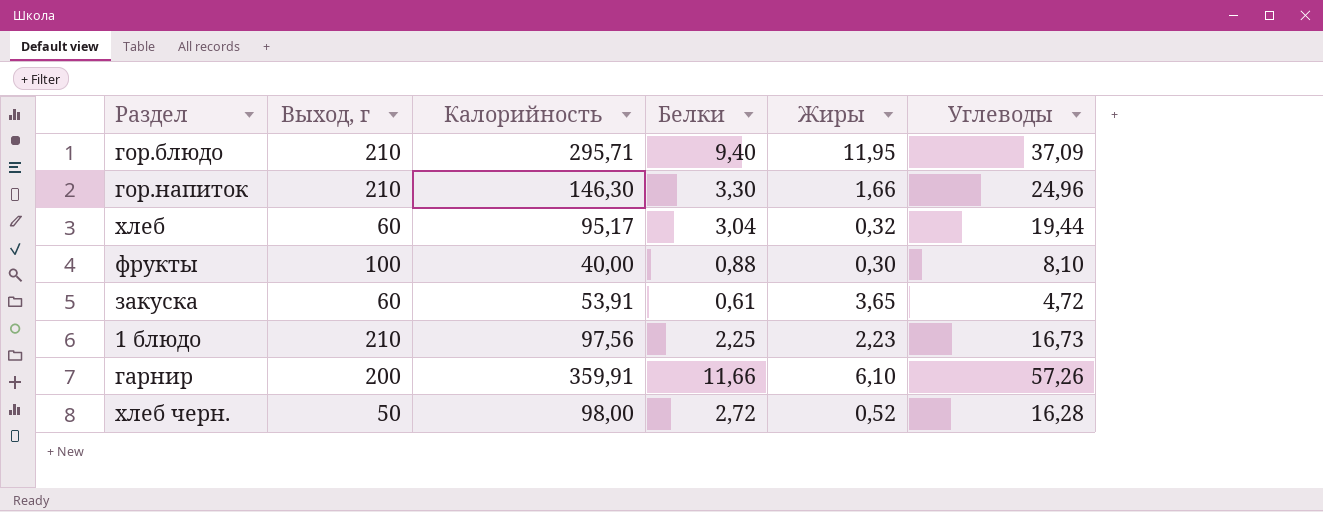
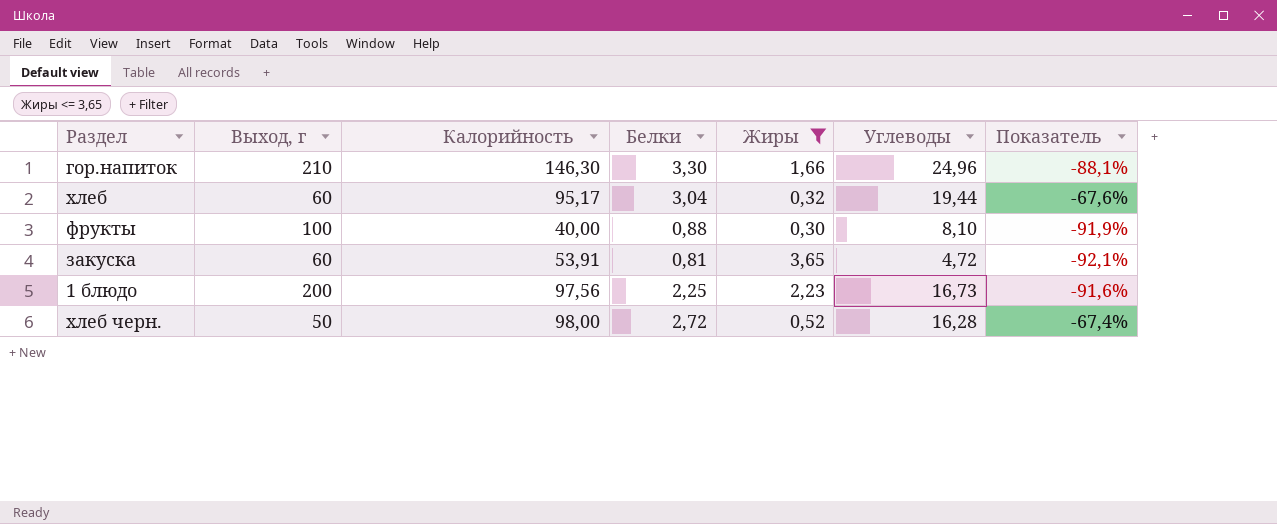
filter: none -> Жиры <= 3,65
column Показатель | formula: none -> ([Углеводы] - [Выход, г]) / [Выход, г]
закуска | Белки: 0,61 -> 0,81
1 блюдо | Выход, г: 210 -> 200

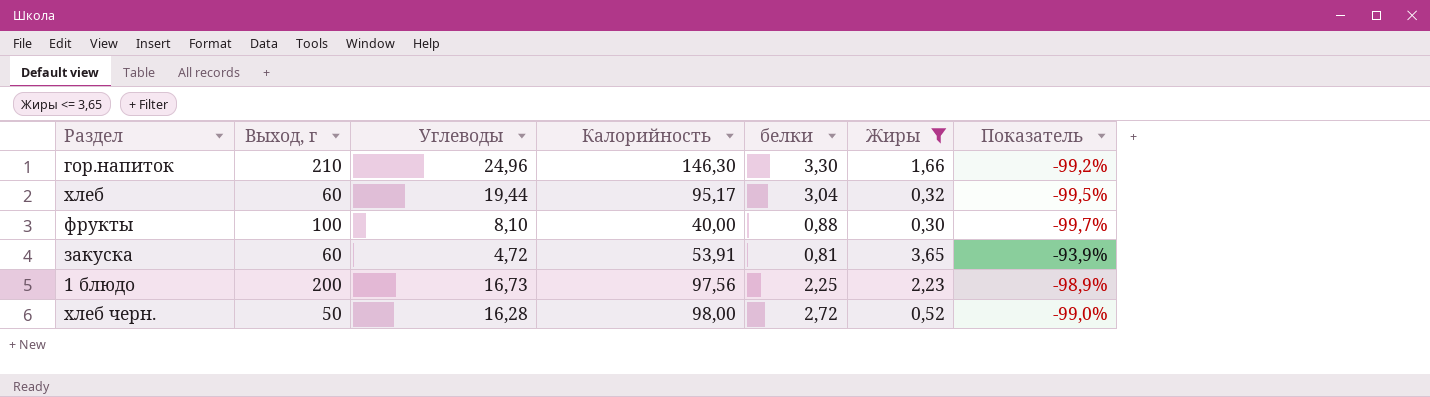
column Углеводы | position: 6 -> 3
column name: Белки -> белки
column Показатель | formula: ([Углеводы] - [Выход, г]) / [Выход, г] -> ([Жиры] - [Выход, г]) / [Выход, г]

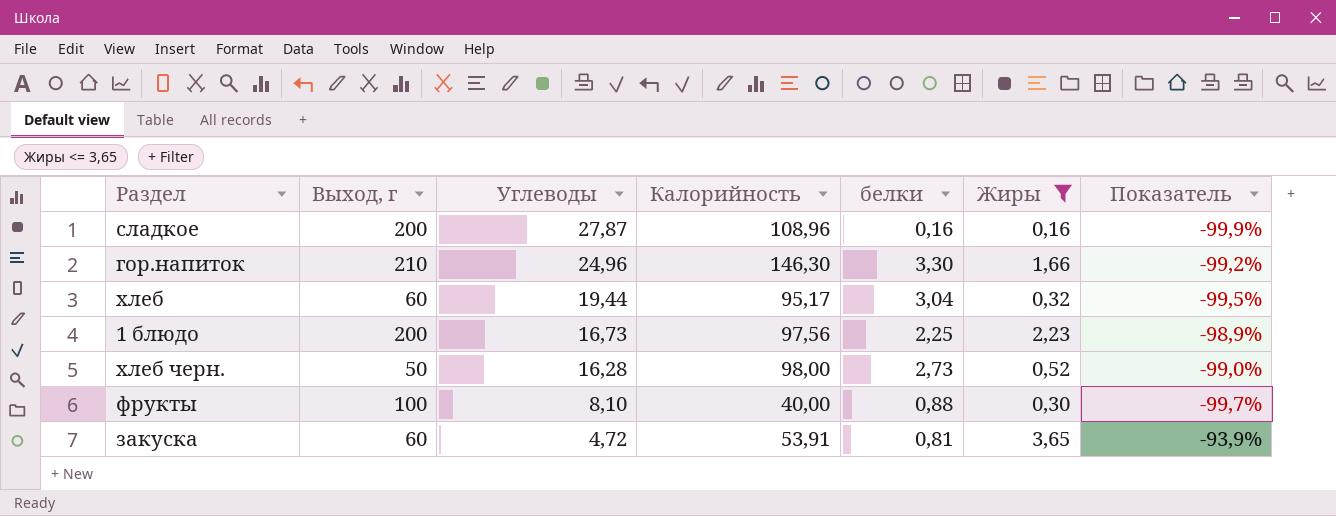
row order: none -> Углеводы descending
row сладкое: none -> 200 | 27,87 | 108,96 | 0,16 | 0,16 | -99,9%
хлеб черн. | белки: 2,72 -> 2,73

